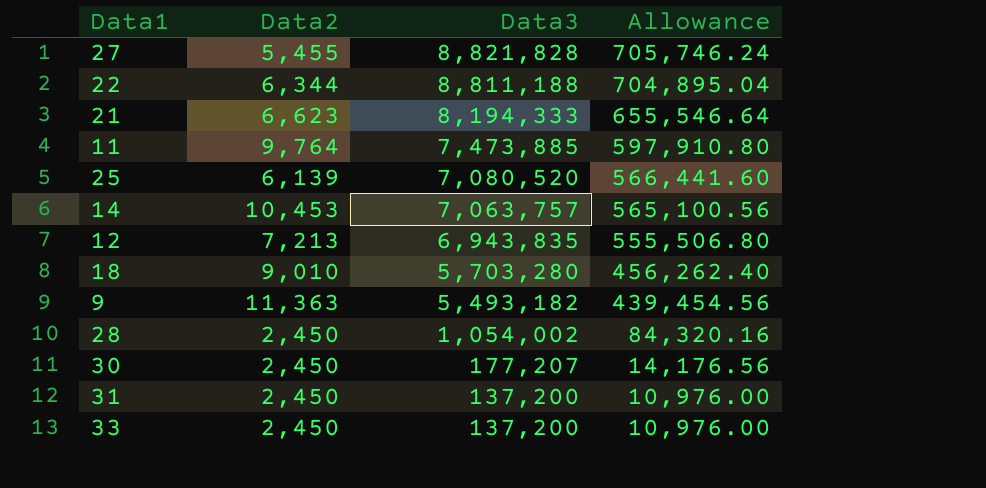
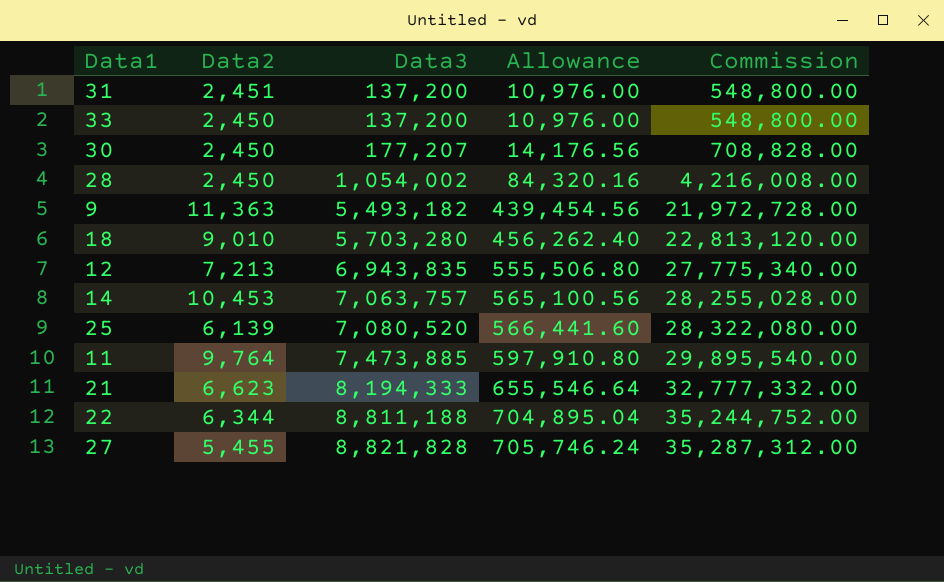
row order: Data3 descending -> Data3 ascending
column Commission | formula: none -> [Data3] * 4
31 | Data2: 2,450 -> 2,451

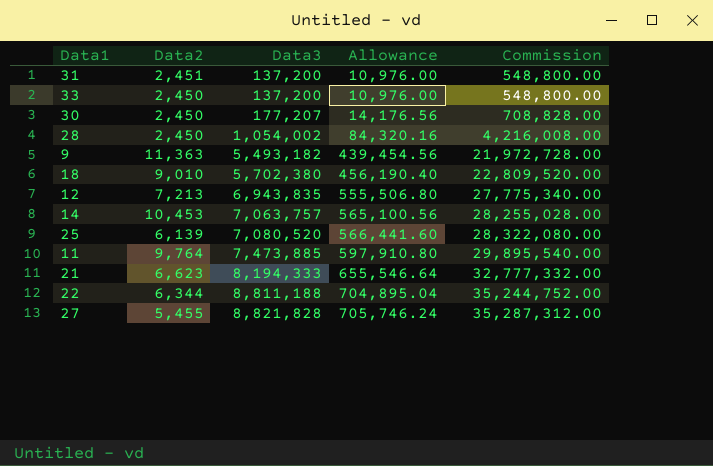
18 | Data3: 5,703,280 -> 5,702,380
18 | Allowance: 456,262.40 -> 456,190.40
18 | Commission: 22,813,120.00 -> 22,809,520.00

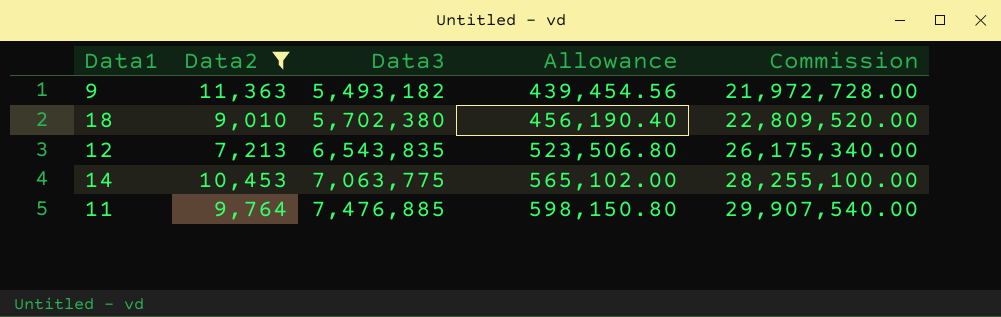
filter: none -> Data2 >= 7,213
12 | Data3: 6,943,835 -> 6,543,835
12 | Allowance: 555,506.80 -> 523,506.80
12 | Commission: 27,775,340.00 -> 26,175,340.00
14 | Data3: 7,063,757 -> 7,063,775
14 | Allowance: 565,100.56 -> 565,102.00
14 | Commission: 28,255,028.00 -> 28,255,100.00
11 | Data3: 7,473,885 -> 7,476,885
11 | Allowance: 597,910.80 -> 598,150.80
11 | Commission: 29,895,540.00 -> 29,907,540.00

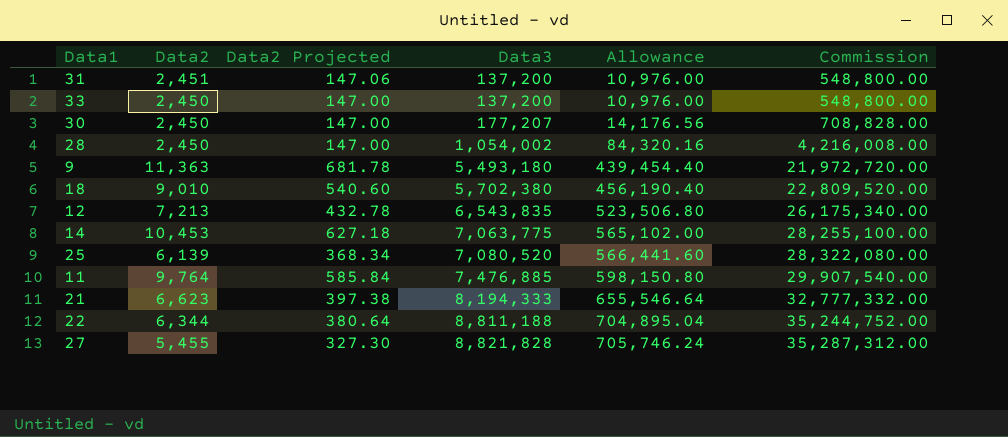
filter: Data2 >= 7,213 -> none
column Data2 Projected | formula: none -> [Data2] * 0.06
9 | Data3: 5,493,182 -> 5,493,180
9 | Allowance: 439,454.56 -> 439,454.40
9 | Commission: 21,972,728.00 -> 21,972,720.00

